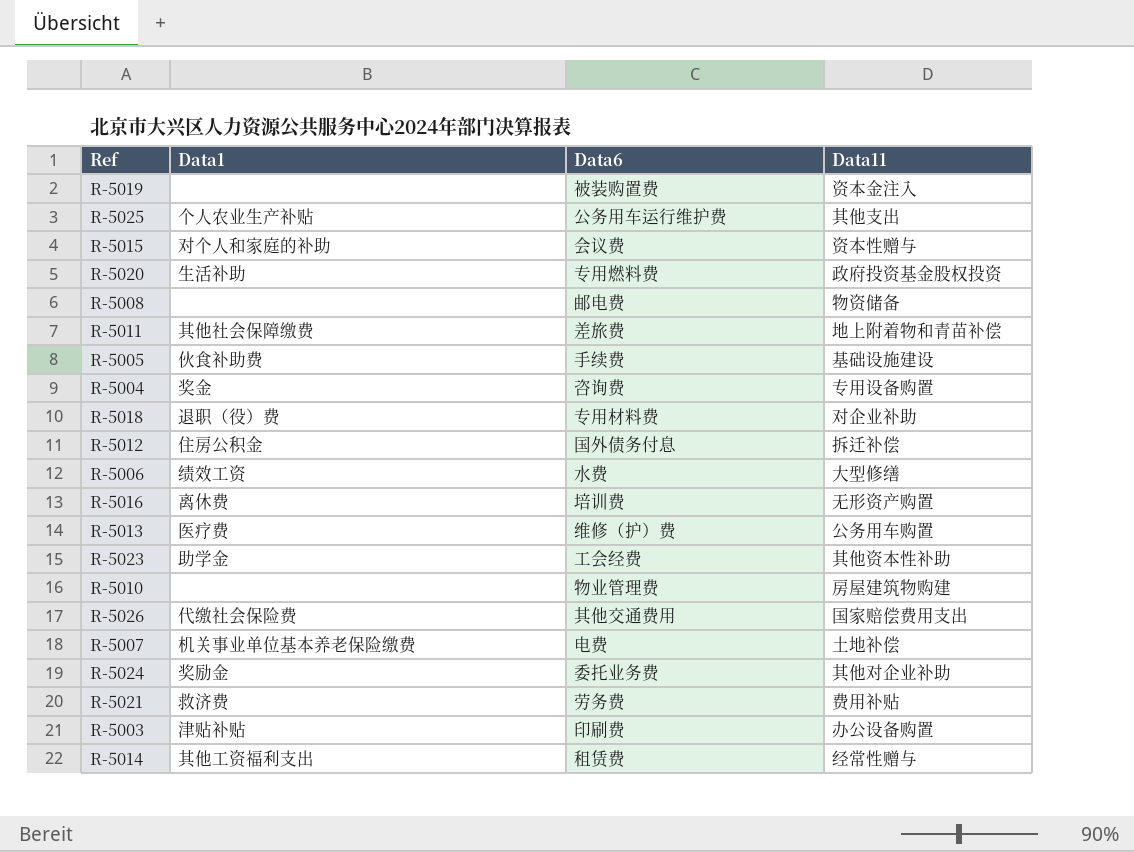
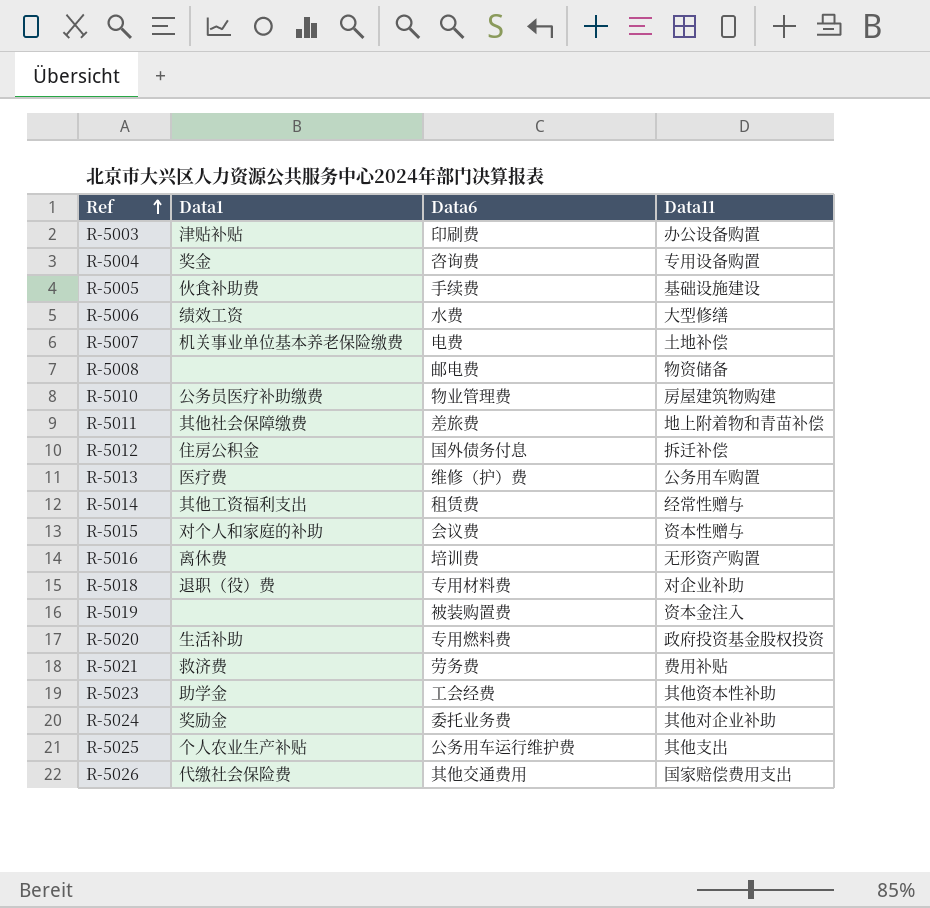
row order: none -> Ref ascending
R-5010 | Data1: none -> 公务员医疗补助缴费

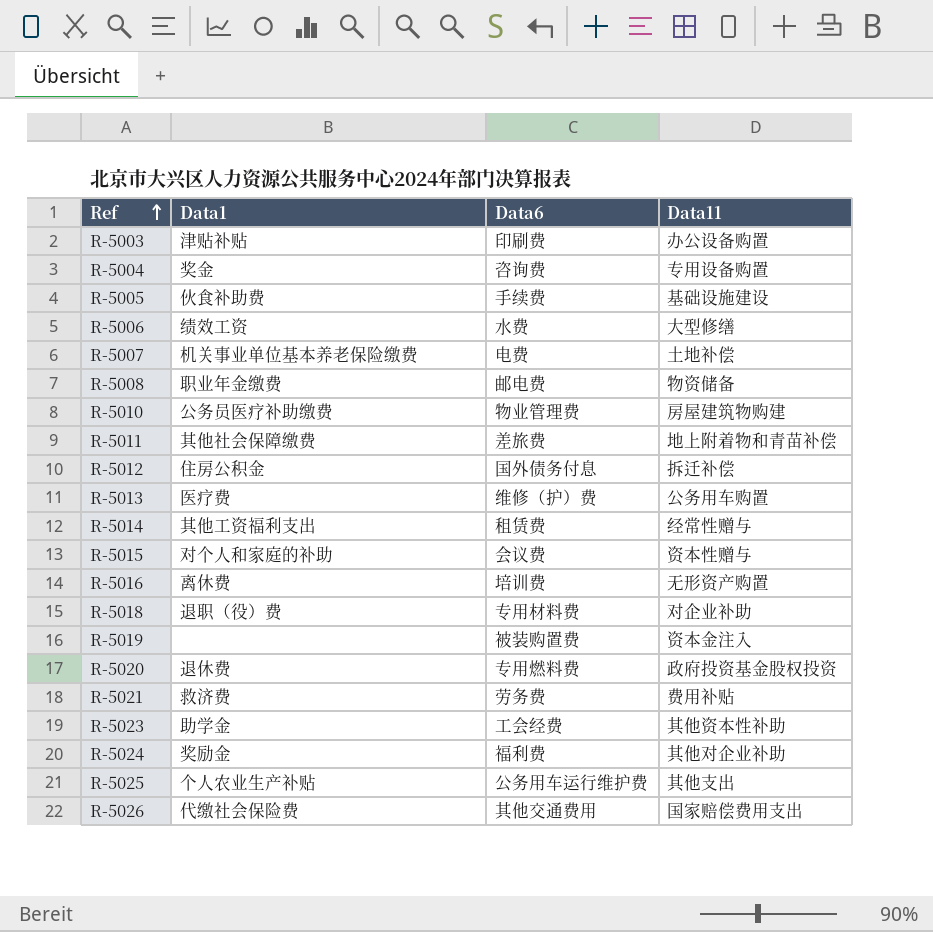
R-5008 | Data1: none -> 职业年金缴费
R-5020 | Data1: 生活补助 -> 退休费
R-5024 | Data6: 委托业务费 -> 福利费

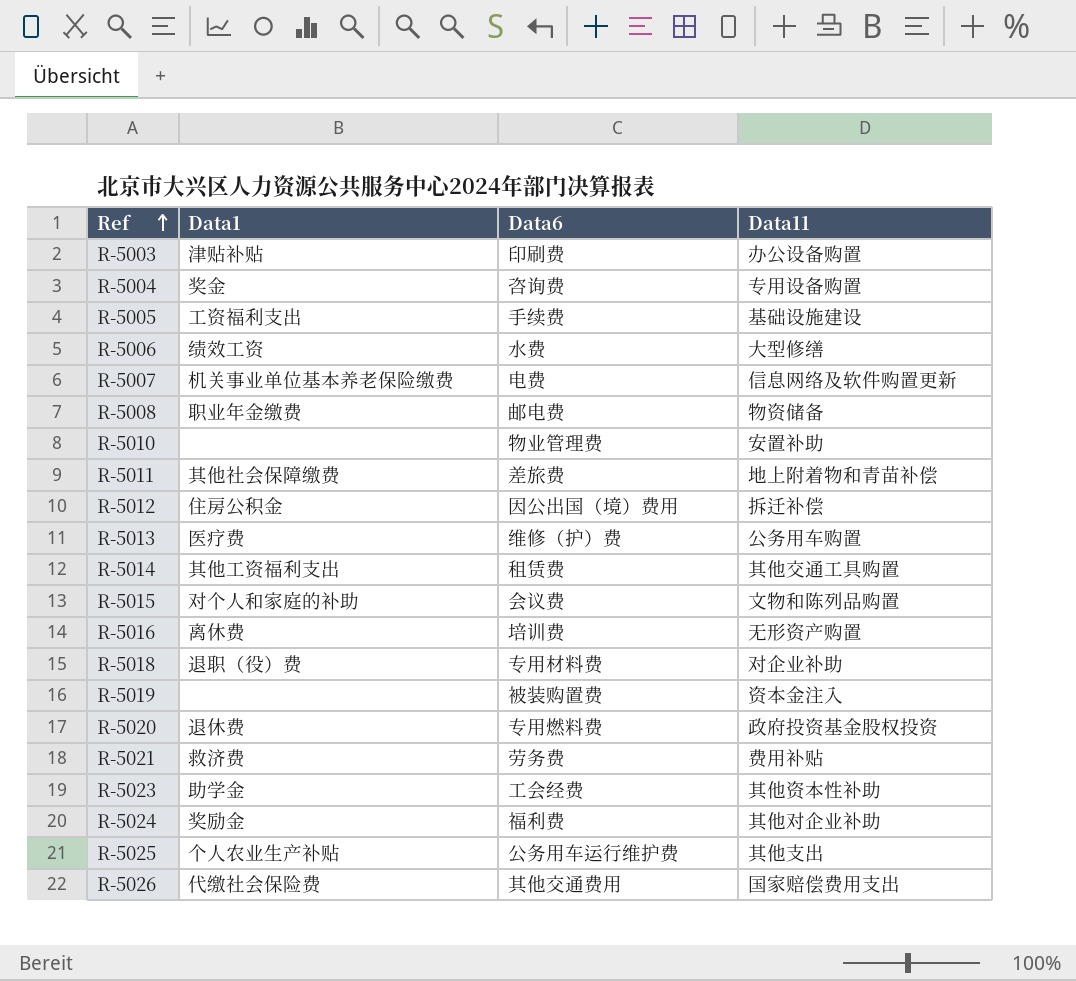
R-5005 | Data1: 伙食补助费 -> 工资福利支出
R-5007 | Data11: 土地补偿 -> 信息网络及软件购置更新
R-5010 | Data1: 公务员医疗补助缴费 -> none
R-5010 | Data11: 房屋建筑物购建 -> 安置补助
R-5012 | Data6: 国外债务付息 -> 因公出国（境）费用
R-5014 | Data11: 经常性赠与 -> 其他交通工具购置
R-5015 | Data11: 资本性赠与 -> 文物和陈列品购置

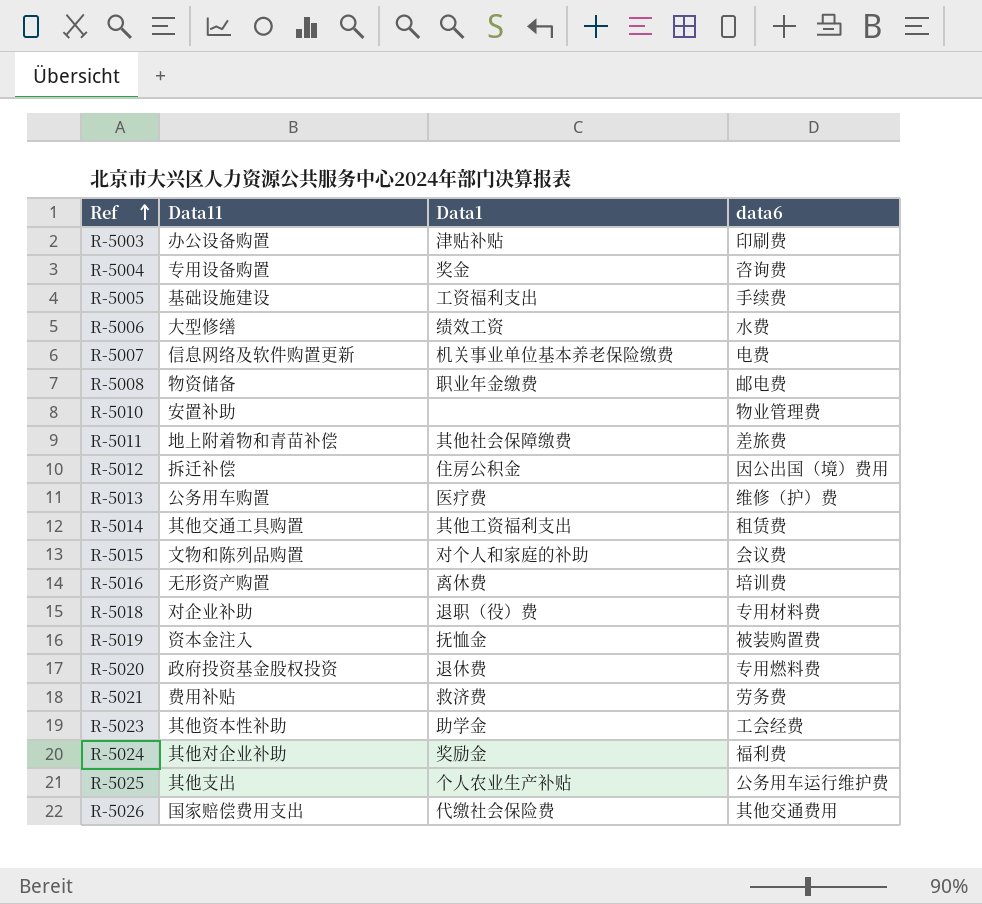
column Data11 | position: 4 -> 2
column name: Data6 -> data6
R-5019 | Data1: none -> 抚恤金

